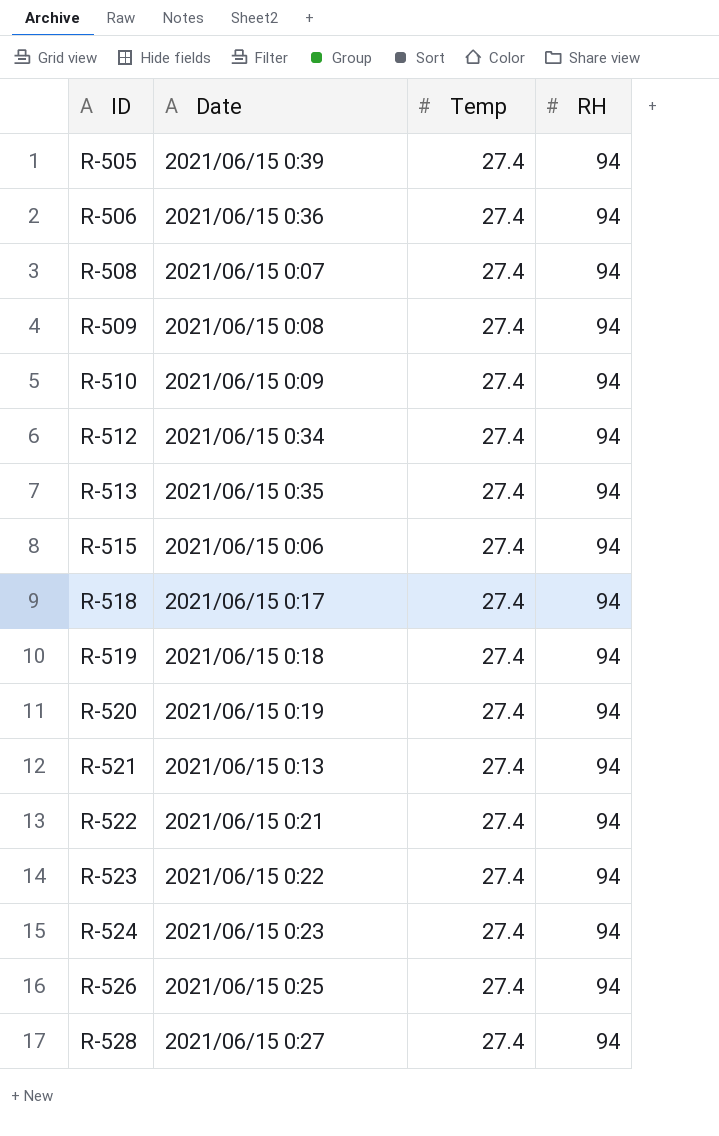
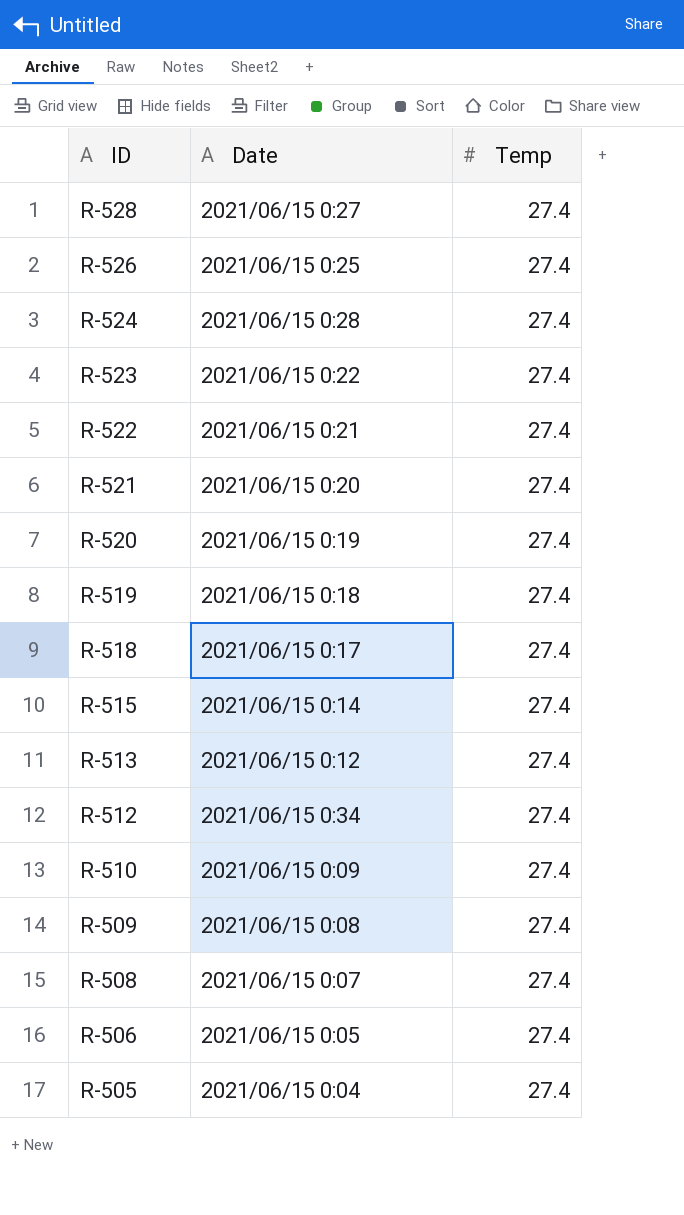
row order: ID ascending -> ID descending
column RH | position: 4 -> none
R-524 | Date: 2021/06/15 0:23 -> 2021/06/15 0:28
R-521 | Date: 2021/06/15 0:13 -> 2021/06/15 0:20
R-515 | Date: 2021/06/15 0:06 -> 2021/06/15 0:14
R-513 | Date: 2021/06/15 0:35 -> 2021/06/15 0:12
R-506 | Date: 2021/06/15 0:36 -> 2021/06/15 0:05
R-505 | Date: 2021/06/15 0:39 -> 2021/06/15 0:04

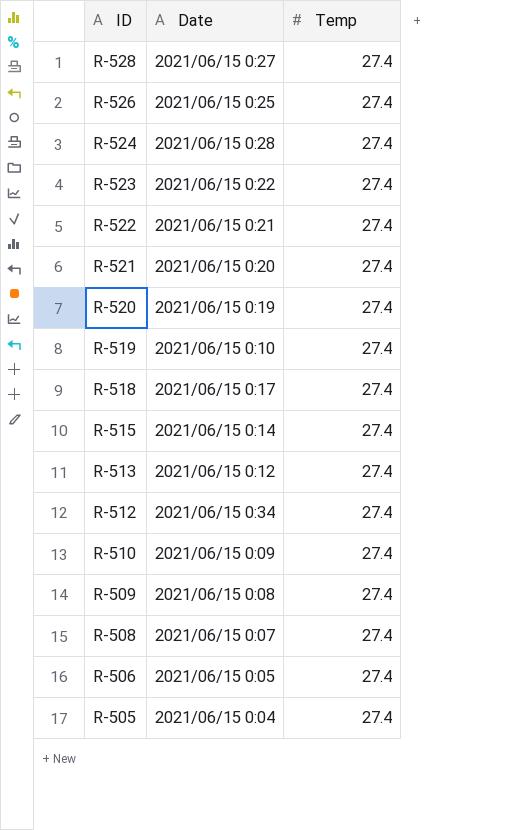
R-519 | Date: 2021/06/15 0:18 -> 2021/06/15 0:10

